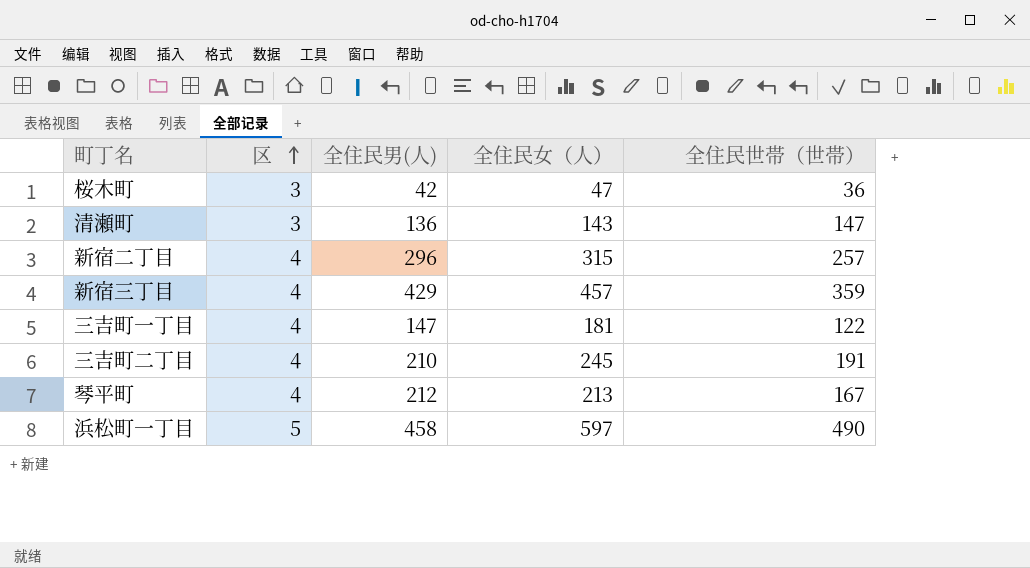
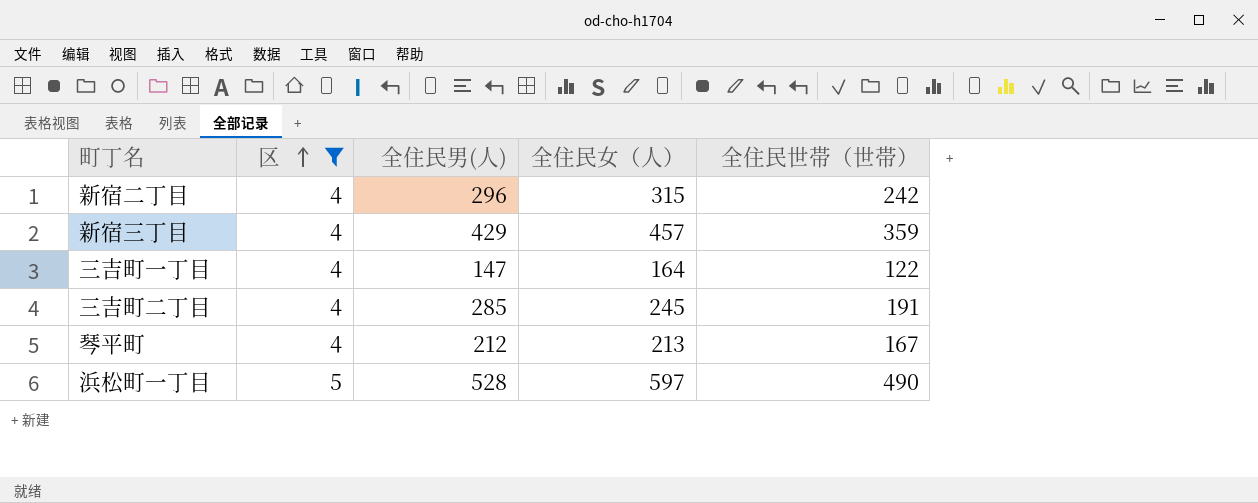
filter: none -> 区 != 3
新宿二丁目 | 全住民世帯（世帯）: 257 -> 242
三吉町一丁目 | 全住民女（人）: 181 -> 164
三吉町二丁目 | 全住民男(人): 210 -> 285
浜松町一丁目 | 全住民男(人): 458 -> 528

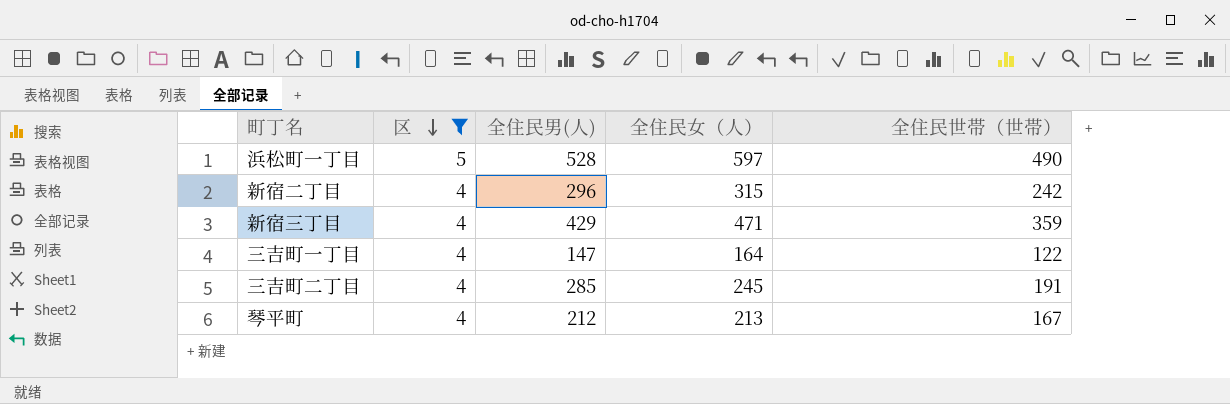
row order: 区 ascending -> 区 descending
新宿三丁目 | 全住民女（人）: 457 -> 471

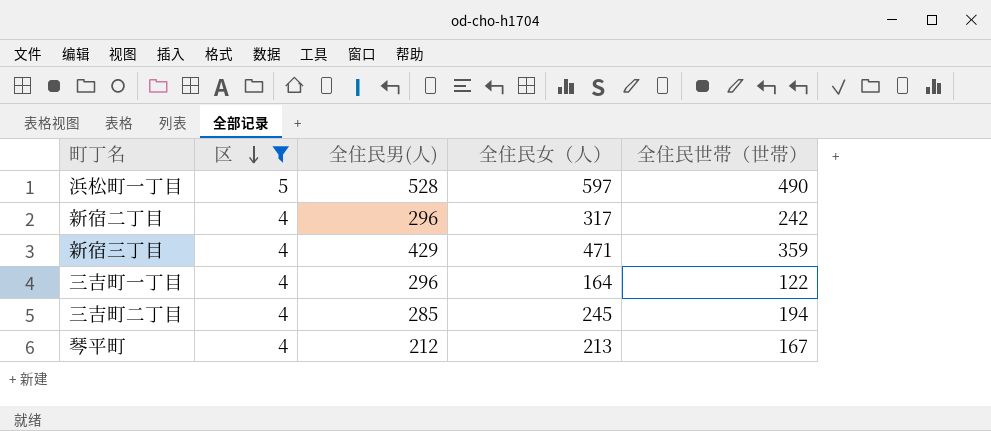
新宿二丁目 | 全住民女（人）: 315 -> 317
三吉町一丁目 | 全住民男(人): 147 -> 296
三吉町二丁目 | 全住民世帯（世帯）: 191 -> 194

